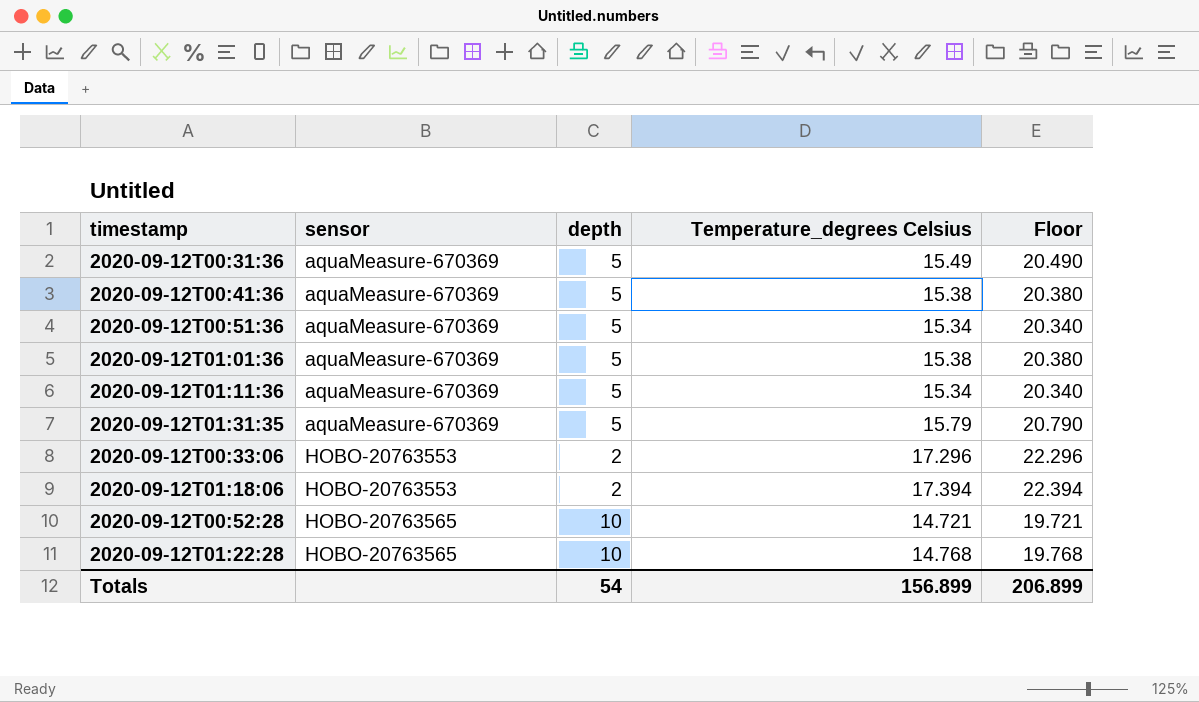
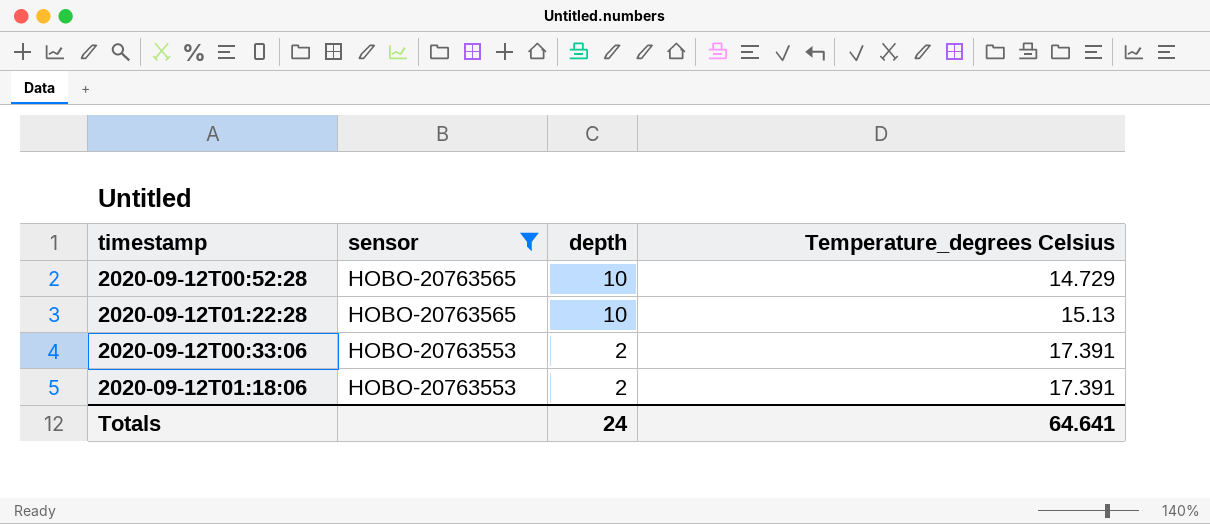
filter: none -> sensor != aquaMeasure-670369
row order: sensor ascending -> sensor descending
column Floor | formula: [Temperature_degrees Celsius] + 5 -> none
2020-09-12T00:52:28 | Temperature_degrees Celsius: 14.721 -> 14.729
2020-09-12T01:22:28 | Temperature_degrees Celsius: 14.768 -> 15.13
2020-09-12T00:33:06 | Temperature_degrees Celsius: 17.296 -> 17.391
2020-09-12T01:18:06 | Temperature_degrees Celsius: 17.394 -> 17.391
Totals | depth: 54 -> 24
Totals | Temperature_degrees Celsius: 156.899 -> 64.641

